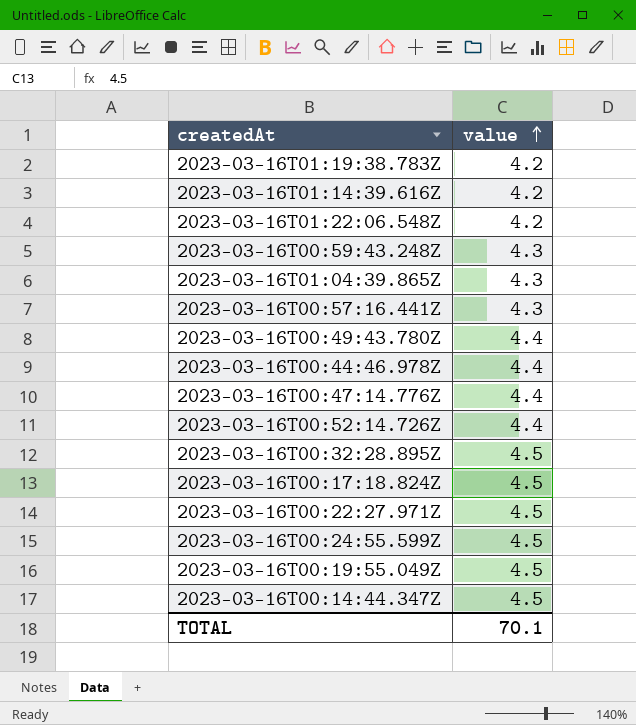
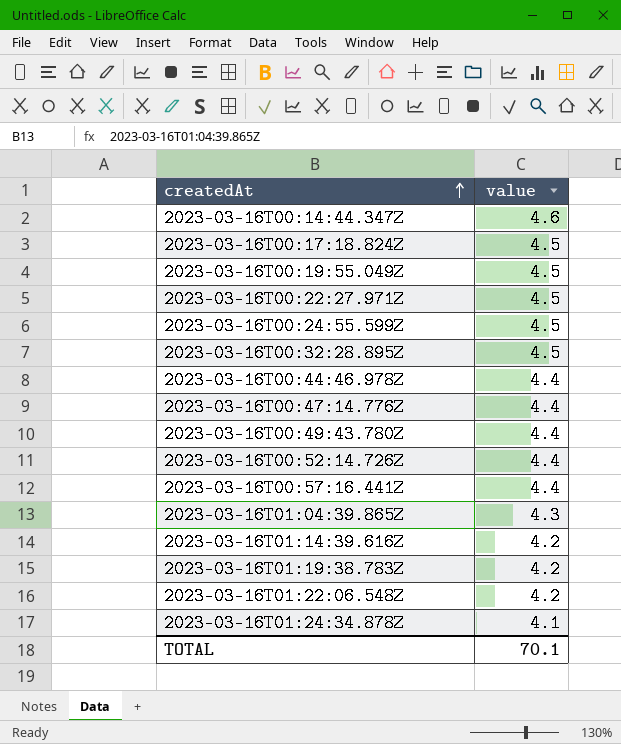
row order: value ascending -> createdAt ascending
row 2023-03-16T00:59:43.248Z: 4.3 -> none
2023-03-16T00:14:44.347Z | value: 4.5 -> 4.6
2023-03-16T00:57:16.441Z | value: 4.3 -> 4.4
row 2023-03-16T01:24:34.878Z: none -> 4.1

